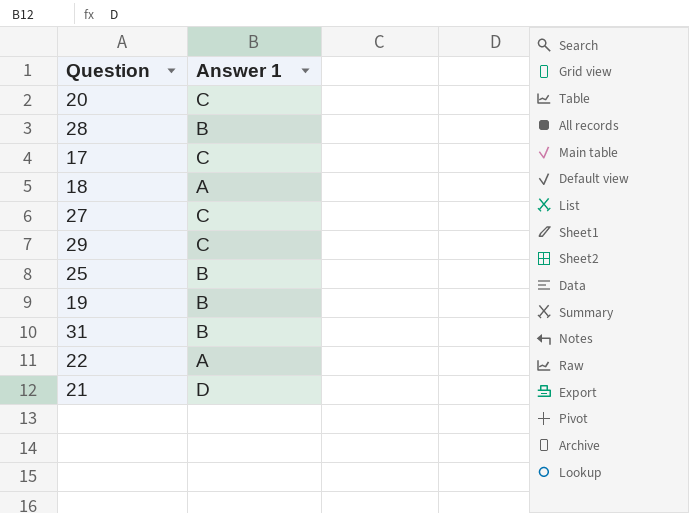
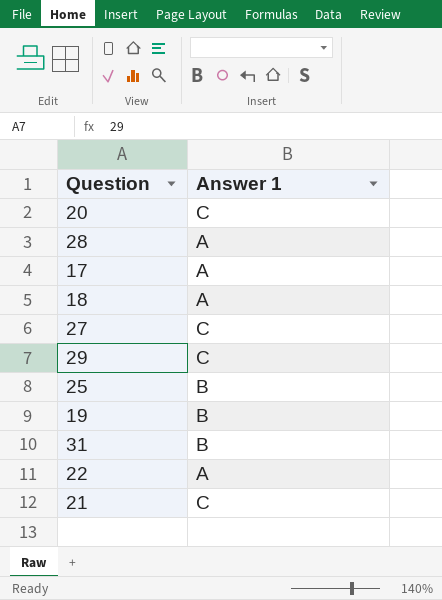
28 | Answer 1: B -> A
17 | Answer 1: C -> A
21 | Answer 1: D -> C

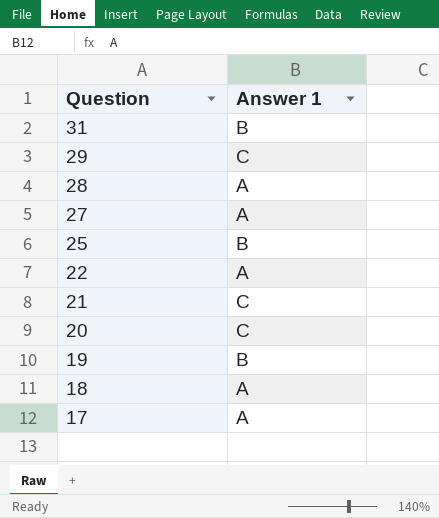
row order: none -> Question descending
27 | Answer 1: C -> A

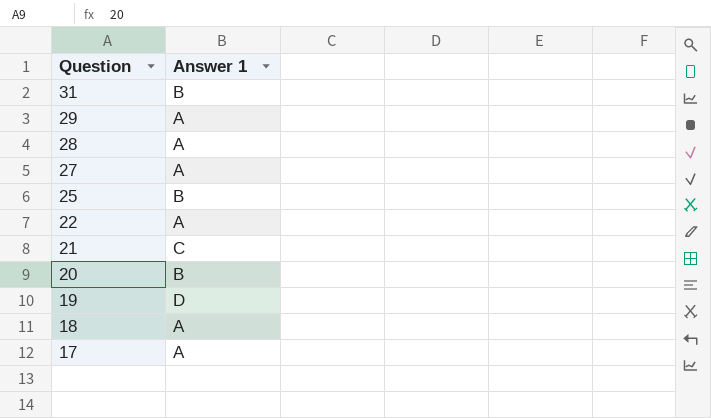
29 | Answer 1: C -> A
20 | Answer 1: C -> B
19 | Answer 1: B -> D

